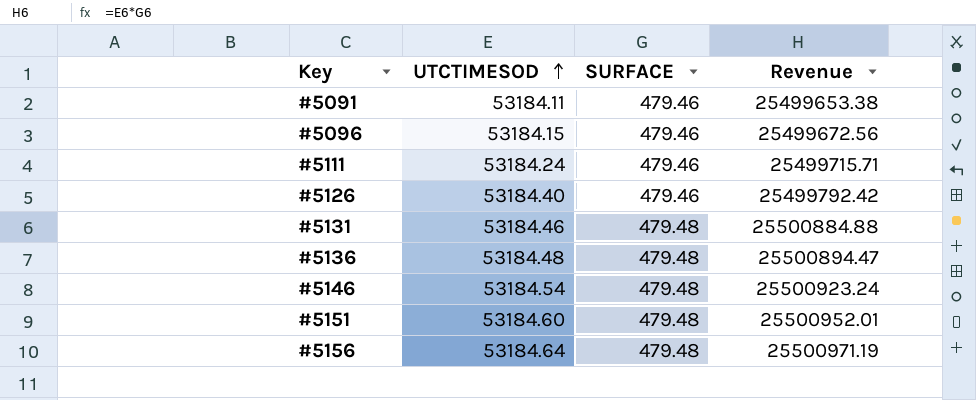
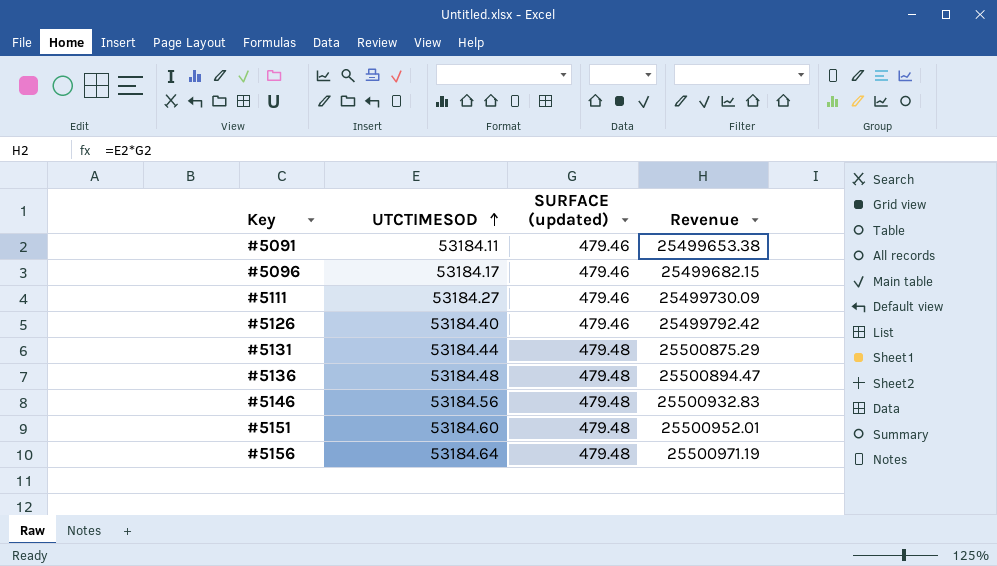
column name: SURFACE -> SURFACE (updated)
#5096 | UTCTIMESOD: 53184.15 -> 53184.17
#5096 | Revenue: 25499672.56 -> 25499682.15
#5111 | UTCTIMESOD: 53184.24 -> 53184.27
#5111 | Revenue: 25499715.71 -> 25499730.09
#5131 | UTCTIMESOD: 53184.46 -> 53184.44
#5131 | Revenue: 25500884.88 -> 25500875.29
#5146 | UTCTIMESOD: 53184.54 -> 53184.56
#5146 | Revenue: 25500923.24 -> 25500932.83

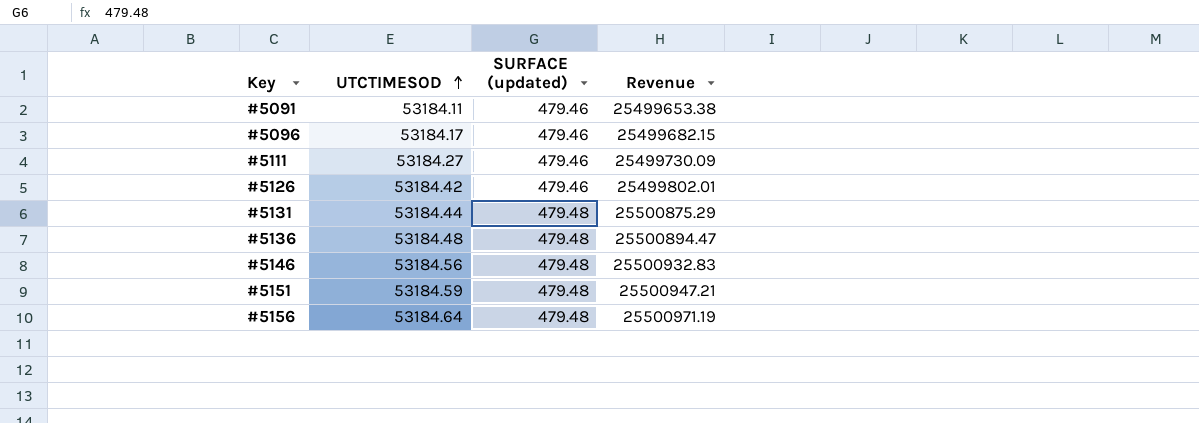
#5126 | UTCTIMESOD: 53184.40 -> 53184.42
#5126 | Revenue: 25499792.42 -> 25499802.01
#5151 | UTCTIMESOD: 53184.60 -> 53184.59
#5151 | Revenue: 25500952.01 -> 25500947.21

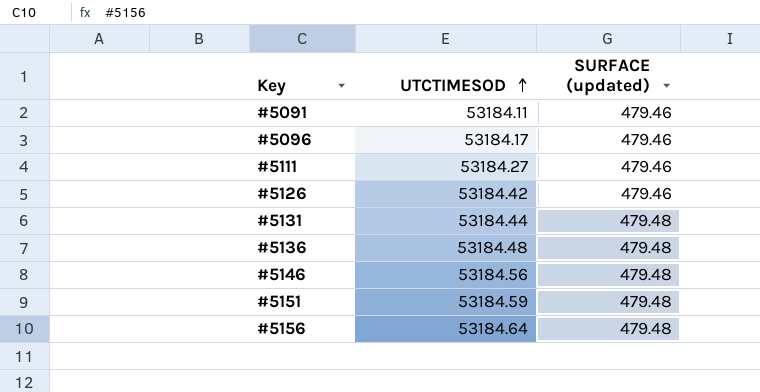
column Revenue | formula: [UTCTIMESOD] * [SURFACE (updated)] -> none

